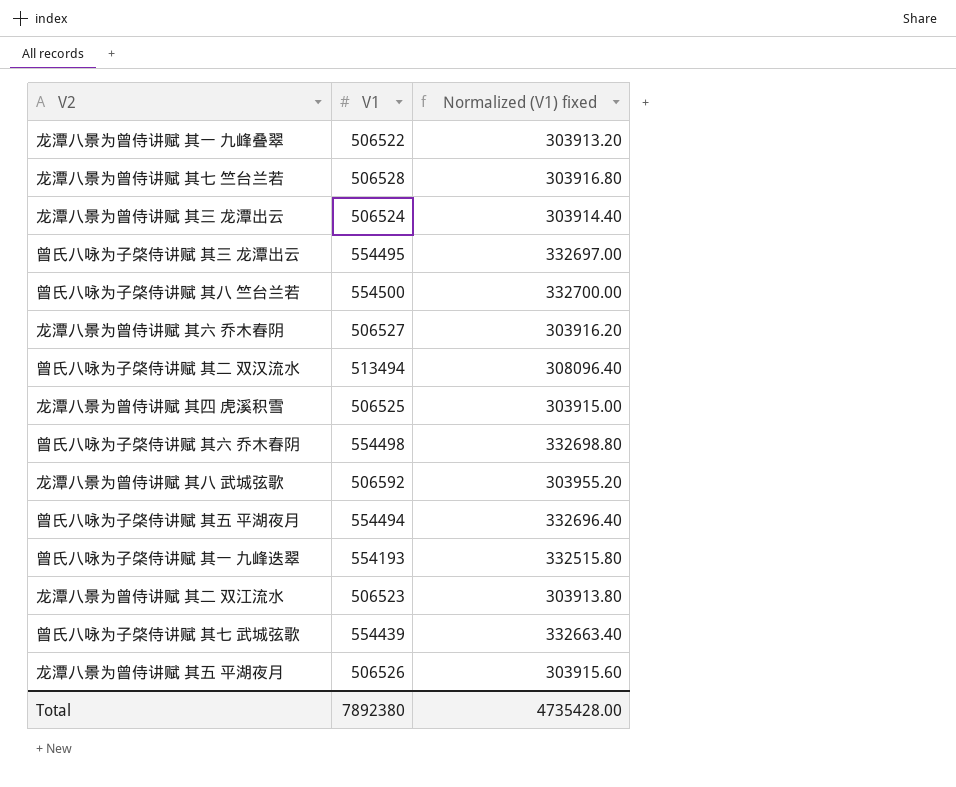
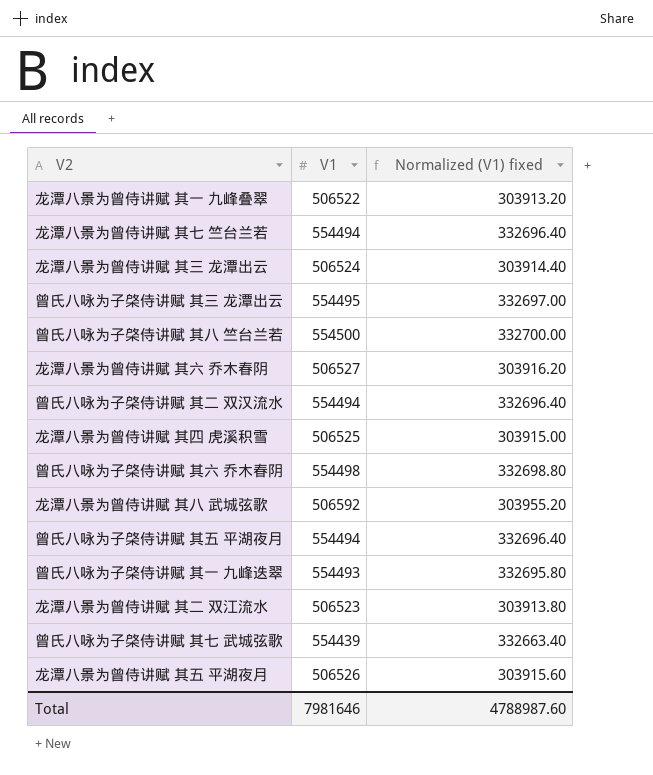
龙潭八景为曾侍讲赋 其七 竺台兰若 | V1: 506528 -> 554494
龙潭八景为曾侍讲赋 其七 竺台兰若 | Normalized (V1) fixed: 303916.80 -> 332696.40
曾氏八咏为子棨侍讲赋 其二 双汉流水 | V1: 513494 -> 554494
曾氏八咏为子棨侍讲赋 其二 双汉流水 | Normalized (V1) fixed: 308096.40 -> 332696.40
曾氏八咏为子棨侍讲赋 其一 九峰迭翠 | V1: 554193 -> 554493
曾氏八咏为子棨侍讲赋 其一 九峰迭翠 | Normalized (V1) fixed: 332515.80 -> 332695.80
Total | V1: 7892380 -> 7981646
Total | Normalized (V1) fixed: 4735428.00 -> 4788987.60

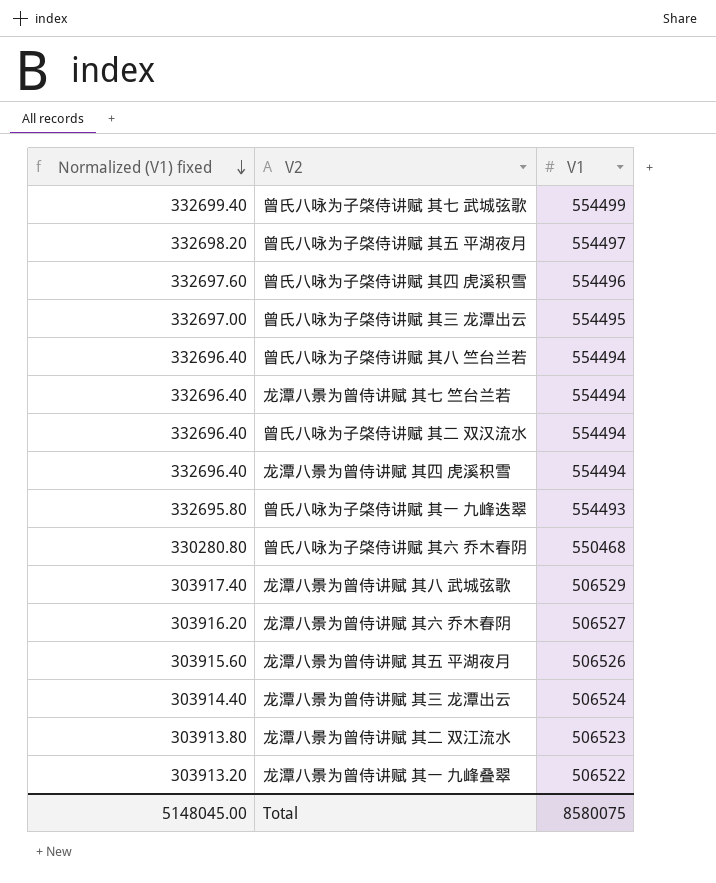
row order: none -> Normalized (V1) fixed descending
column Normalized (V1) fixed | position: 3 -> 1
曾氏八咏为子棨侍讲赋 其七 武城弦歌 | Normalized (V1) fixed: 332663.40 -> 332699.40
曾氏八咏为子棨侍讲赋 其七 武城弦歌 | V1: 554439 -> 554499
曾氏八咏为子棨侍讲赋 其五 平湖夜月 | Normalized (V1) fixed: 332696.40 -> 332698.20
曾氏八咏为子棨侍讲赋 其五 平湖夜月 | V1: 554494 -> 554497
row 曾氏八咏为子棨侍讲赋 其四 虎溪积雪: none -> 332697.60 | 554496
曾氏八咏为子棨侍讲赋 其八 竺台兰若 | Normalized (V1) fixed: 332700.00 -> 332696.40
曾氏八咏为子棨侍讲赋 其八 竺台兰若 | V1: 554500 -> 554494
龙潭八景为曾侍讲赋 其四 虎溪积雪 | Normalized (V1) fixed: 303915.00 -> 332696.40
龙潭八景为曾侍讲赋 其四 虎溪积雪 | V1: 506525 -> 554494
曾氏八咏为子棨侍讲赋 其六 乔木春阴 | Normalized (V1) fixed: 332698.80 -> 330280.80
曾氏八咏为子棨侍讲赋 其六 乔木春阴 | V1: 554498 -> 550468
龙潭八景为曾侍讲赋 其八 武城弦歌 | Normalized (V1) fixed: 303955.20 -> 303917.40
龙潭八景为曾侍讲赋 其八 武城弦歌 | V1: 506592 -> 506529
Total | Normalized (V1) fixed: 4788987.60 -> 5148045.00
Total | V1: 7981646 -> 8580075

